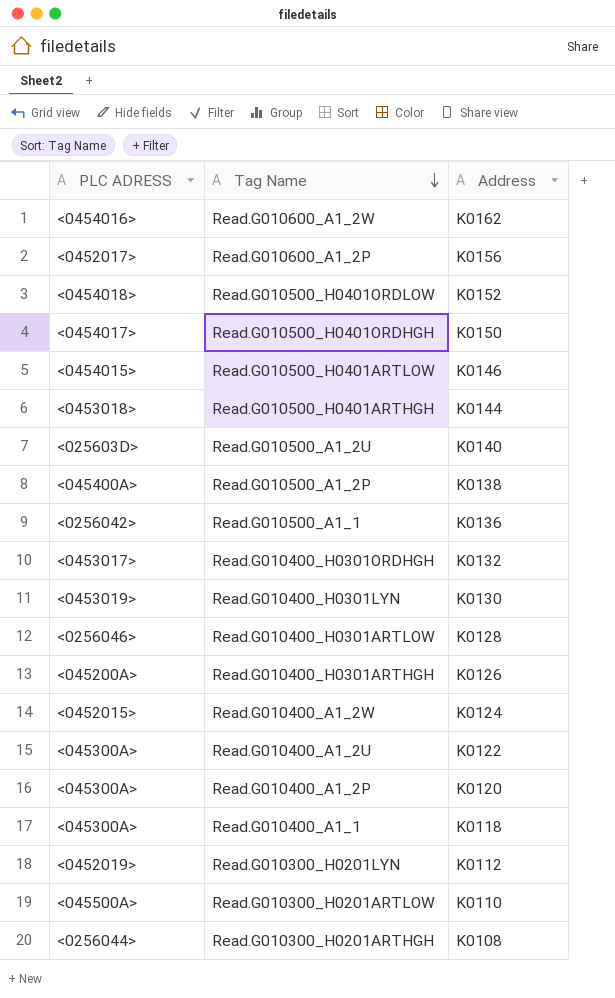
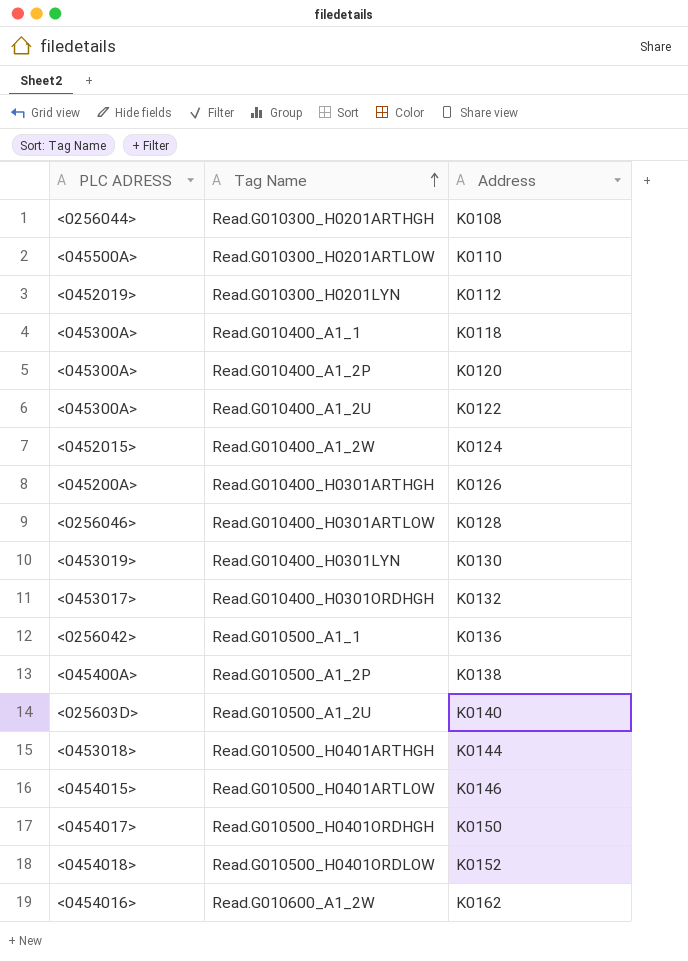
row order: Tag Name descending -> Tag Name ascending
row Read.G010600_A1_2P: <0452017> | K0156 -> none

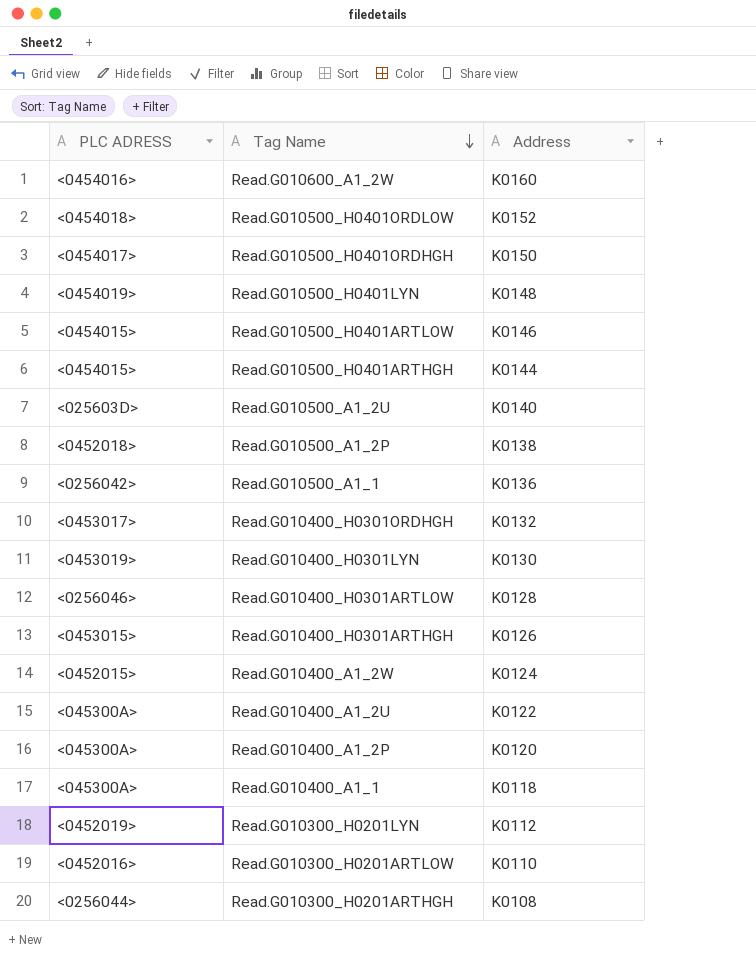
row order: Tag Name ascending -> Tag Name descending
Read.G010600_A1_2W | Address: K0162 -> K0160
row Read.G010500_H0401LYN: none -> <0454019> | K0148
Read.G010500_H0401ARTHGH | PLC ADRESS: <0453018> -> <0454015>
Read.G010500_A1_2P | PLC ADRESS: <045400A> -> <0452018>
Read.G010400_H0301ARTHGH | PLC ADRESS: <045200A> -> <0453015>
Read.G010300_H0201ARTLOW | PLC ADRESS: <045500A> -> <0452016>

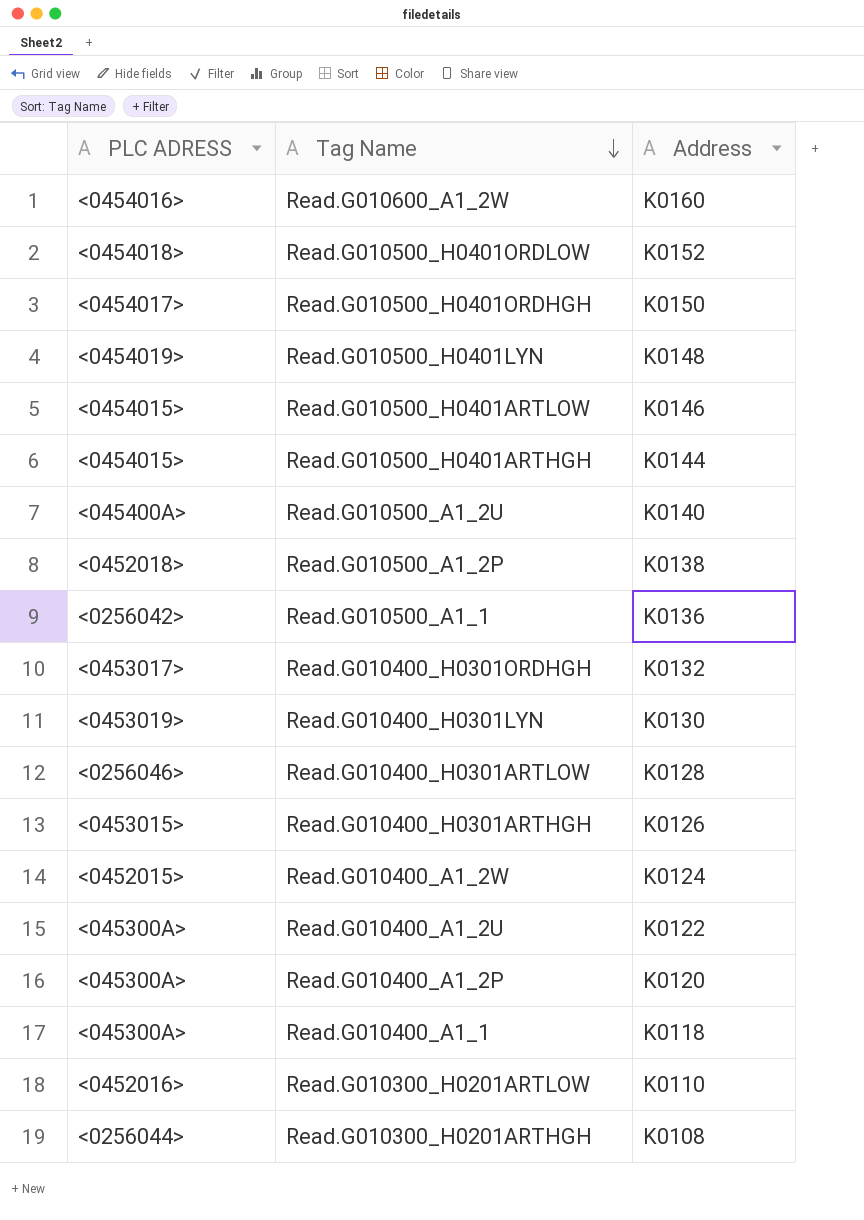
row Read.G010300_H0201LYN: <0452019> | K0112 -> none
Read.G010500_A1_2U | PLC ADRESS: <025603D> -> <045400A>

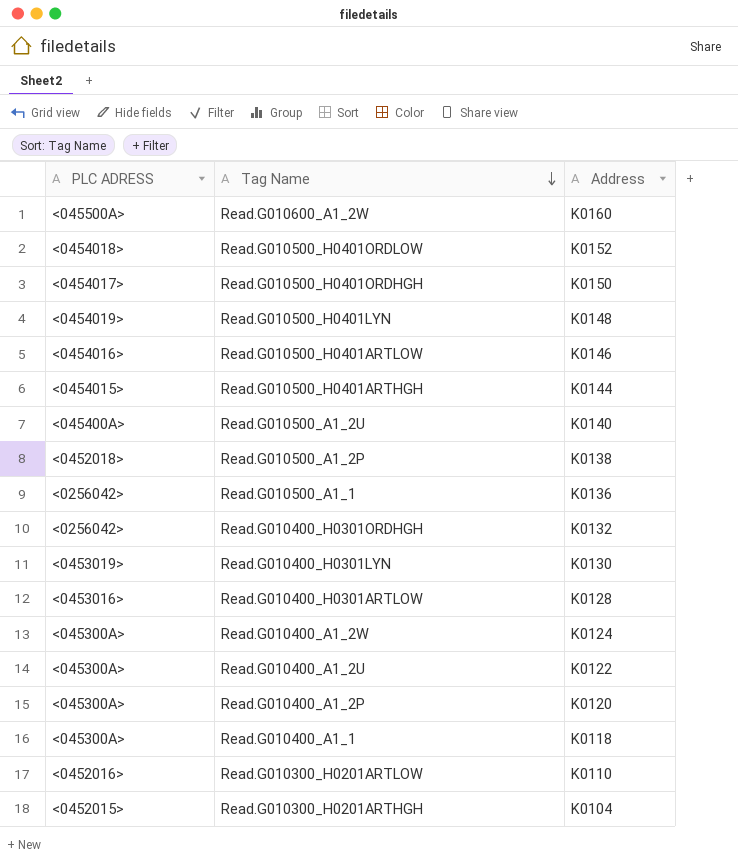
row Read.G010400_H0301ARTHGH: <0453015> | K0126 -> none
Read.G010600_A1_2W | PLC ADRESS: <0454016> -> <045500A>
Read.G010500_H0401ARTLOW | PLC ADRESS: <0454015> -> <0454016>
Read.G010400_H0301ORDHGH | PLC ADRESS: <0453017> -> <0256042>
Read.G010400_H0301ARTLOW | PLC ADRESS: <0256046> -> <0453016>
Read.G010400_A1_2W | PLC ADRESS: <0452015> -> <045300A>
Read.G010300_H0201ARTHGH | PLC ADRESS: <0256044> -> <0452015>
Read.G010300_H0201ARTHGH | Address: K0108 -> K0104

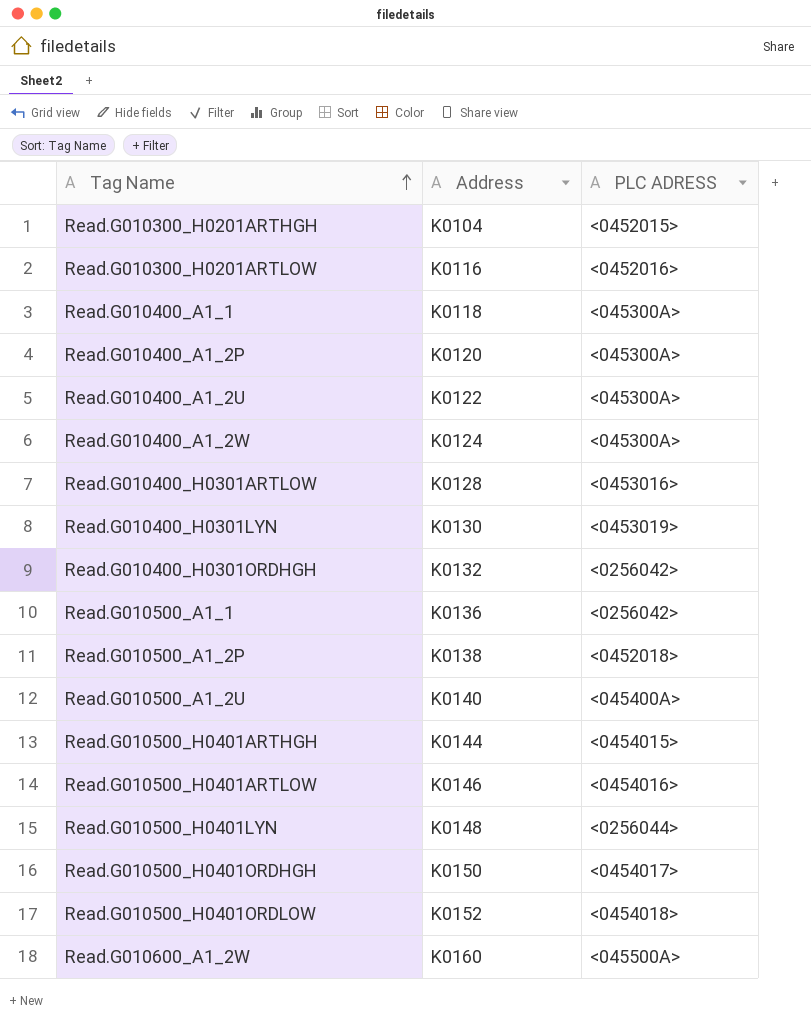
row order: Tag Name descending -> Tag Name ascending
column PLC ADRESS | position: 1 -> 3
Read.G010300_H0201ARTLOW | Address: K0110 -> K0116
Read.G010500_H0401LYN | PLC ADRESS: <0454019> -> <0256044>

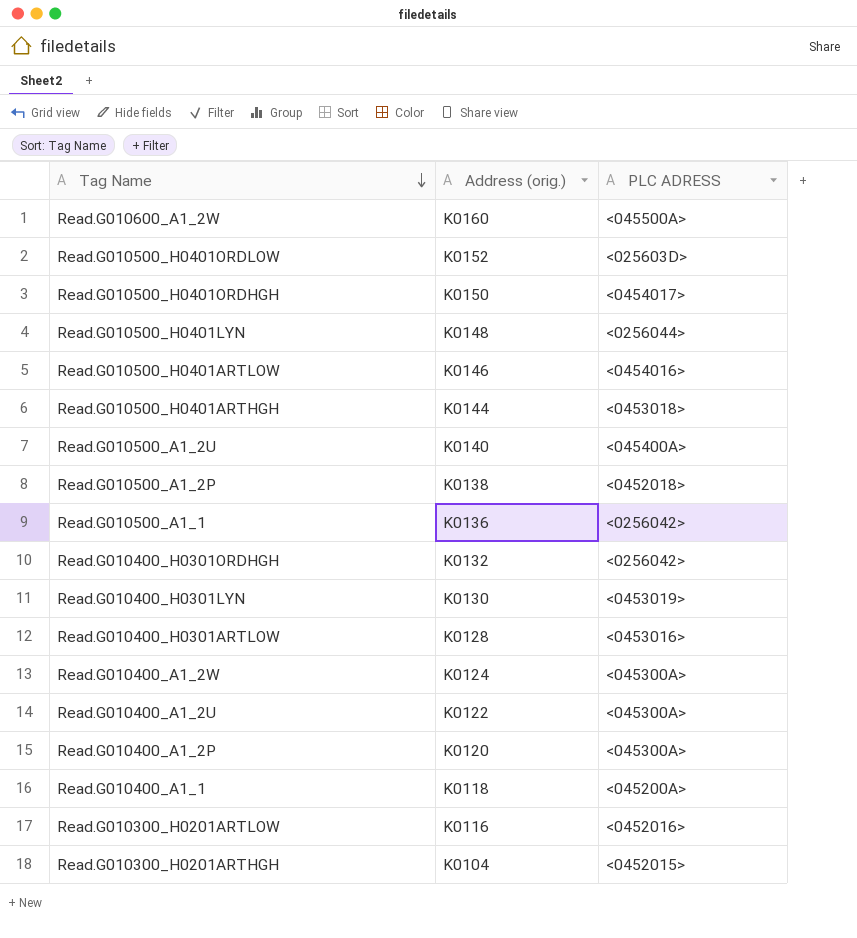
row order: Tag Name ascending -> Tag Name descending
column name: Address -> Address (orig.)
Read.G010500_H0401ORDLOW | PLC ADRESS: <0454018> -> <025603D>
Read.G010500_H0401ARTHGH | PLC ADRESS: <0454015> -> <0453018>
Read.G010400_A1_1 | PLC ADRESS: <045300A> -> <045200A>

